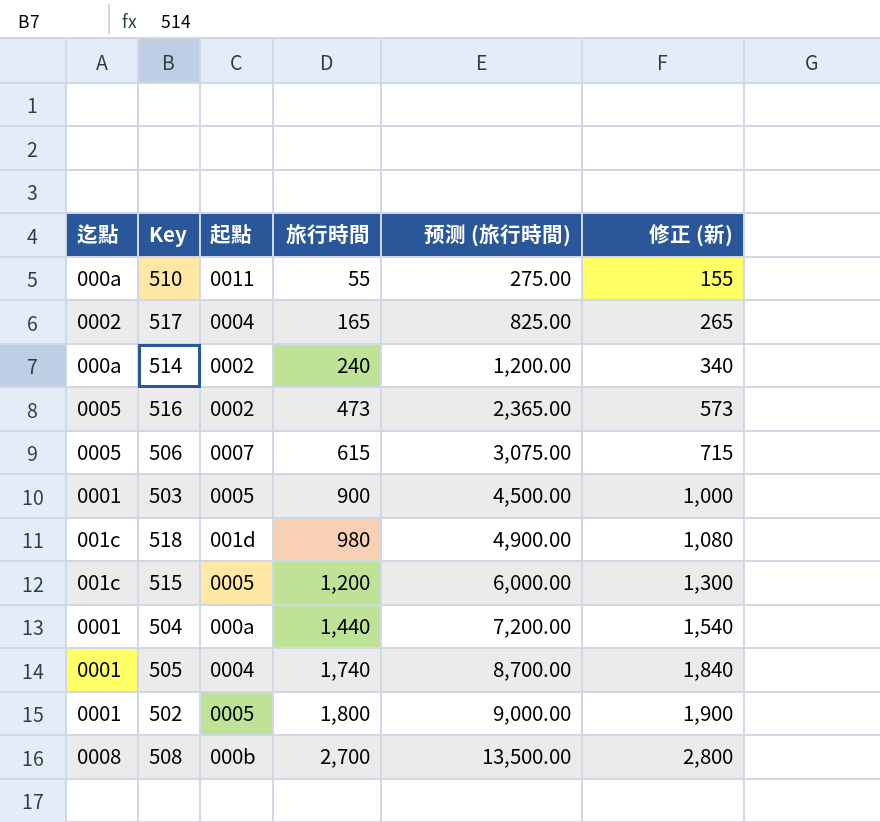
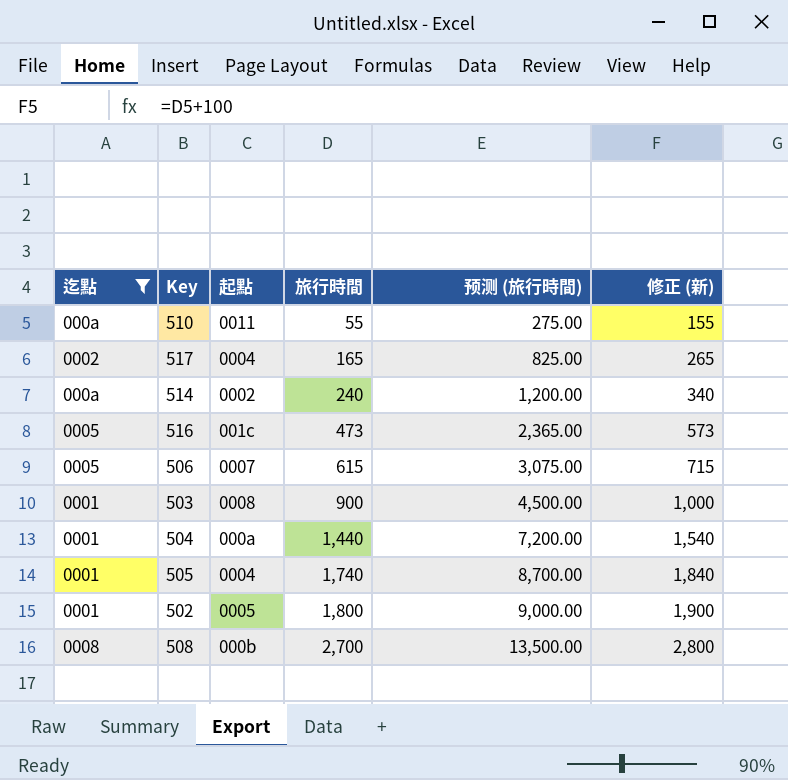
filter: none -> 迄點 != 001c
516 | 起點: 0002 -> 001c
503 | 起點: 0005 -> 0008

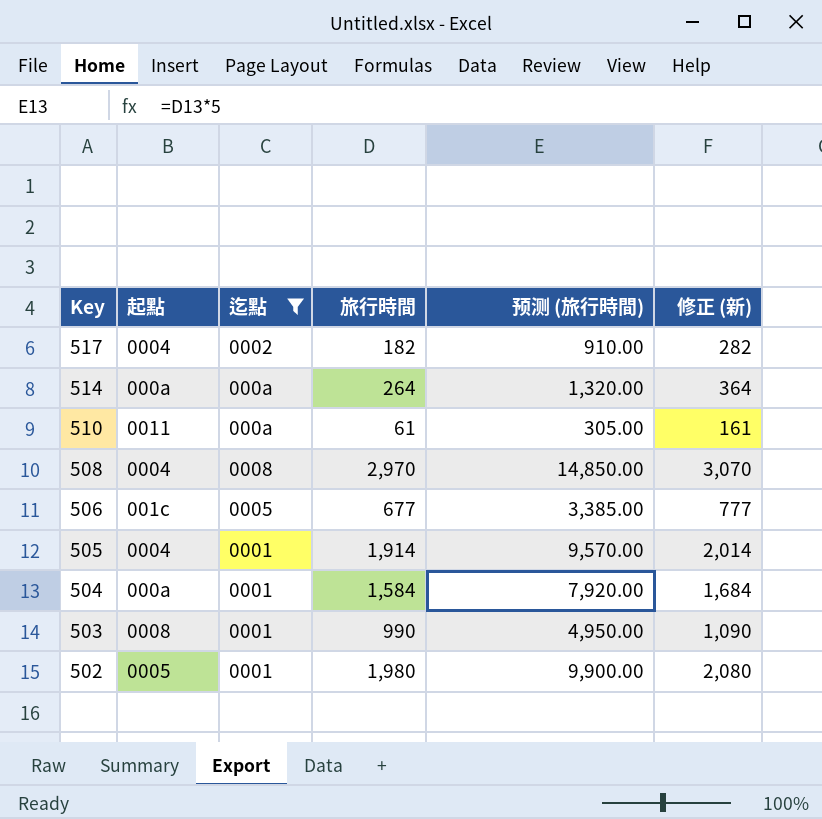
row order: 旅行時間 ascending -> Key descending
column 迄點 | position: 1 -> 3
row 516: 0005 | 001c | 473 | 2,365.00 | 573 -> none
517 | 旅行時間: 165 -> 182
517 | 预测 (旅行時間): 825.00 -> 910.00
517 | 修正 (新): 265 -> 282
514 | 起點: 0002 -> 000a
514 | 旅行時間: 240 -> 264
514 | 预测 (旅行時間): 1,200.00 -> 1,320.00
514 | 修正 (新): 340 -> 364
510 | 旅行時間: 55 -> 61
510 | 预测 (旅行時間): 275.00 -> 305.00
510 | 修正 (新): 155 -> 161
508 | 起點: 000b -> 0004
508 | 旅行時間: 2,700 -> 2,970
508 | 预测 (旅行時間): 13,500.00 -> 14,850.00
508 | 修正 (新): 2,800 -> 3,070
506 | 起點: 0007 -> 001c
506 | 旅行時間: 615 -> 677
506 | 预测 (旅行時間): 3,075.00 -> 3,385.00
506 | 修正 (新): 715 -> 777
505 | 旅行時間: 1,740 -> 1,914
505 | 预测 (旅行時間): 8,700.00 -> 9,570.00
505 | 修正 (新): 1,840 -> 2,014
504 | 旅行時間: 1,440 -> 1,584
504 | 预测 (旅行時間): 7,200.00 -> 7,920.00
504 | 修正 (新): 1,540 -> 1,684
503 | 旅行時間: 900 -> 990
503 | 预测 (旅行時間): 4,500.00 -> 4,950.00
503 | 修正 (新): 1,000 -> 1,090
502 | 旅行時間: 1,800 -> 1,980
502 | 预测 (旅行時間): 9,000.00 -> 9,900.00
502 | 修正 (新): 1,900 -> 2,080

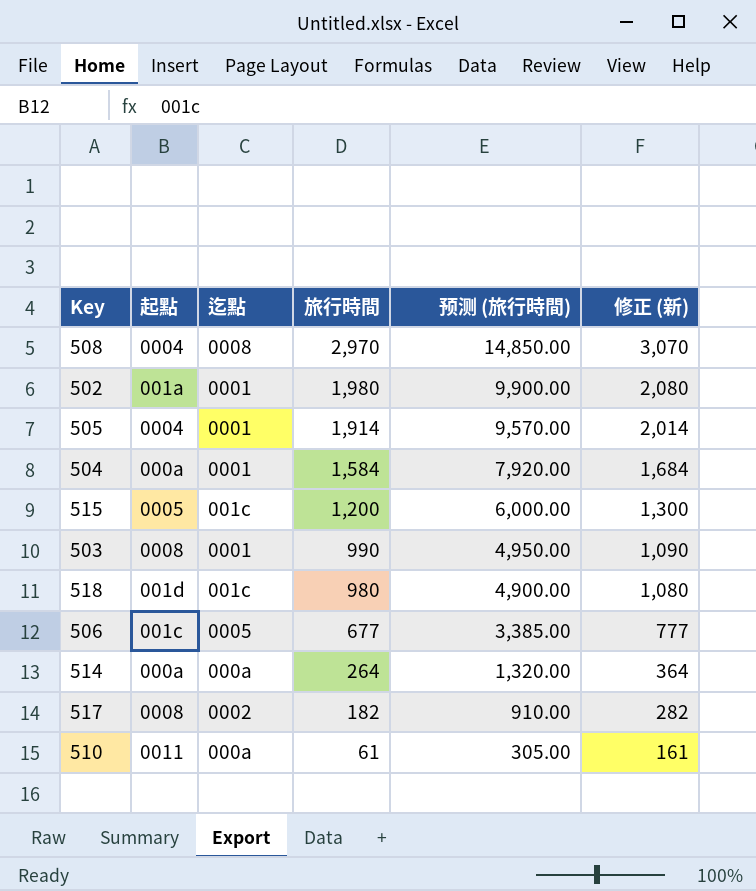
filter: 迄點 != 001c -> none
row order: Key descending -> 旅行時間 descending
502 | 起點: 0005 -> 001a
517 | 起點: 0004 -> 0008

